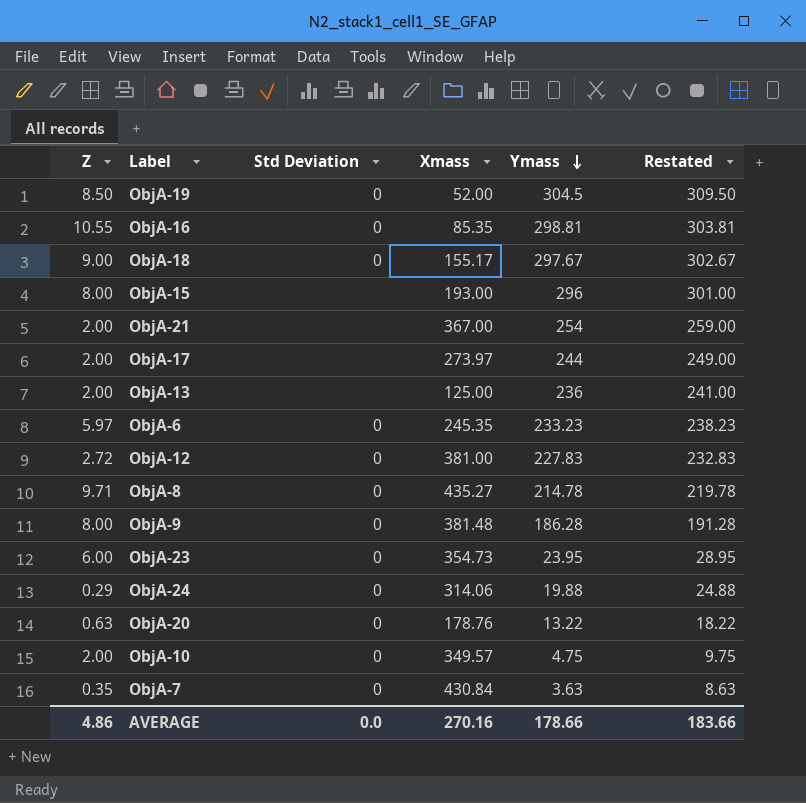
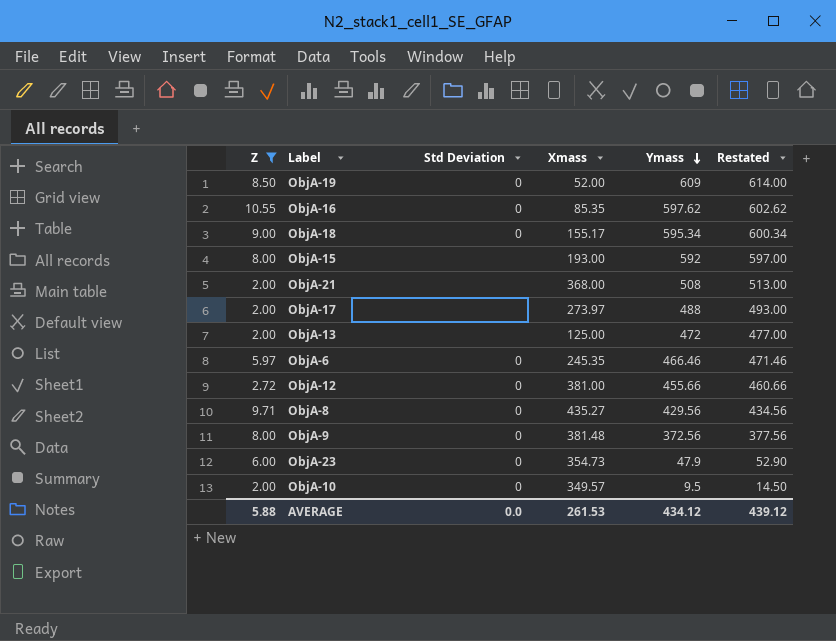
filter: none -> Z >= 2.00
ObjA-19 | Ymass: 304.5 -> 609
ObjA-19 | Restated: 309.50 -> 614.00
ObjA-16 | Ymass: 298.81 -> 597.62
ObjA-16 | Restated: 303.81 -> 602.62
ObjA-18 | Ymass: 297.67 -> 595.34
ObjA-18 | Restated: 302.67 -> 600.34
ObjA-15 | Ymass: 296 -> 592
ObjA-15 | Restated: 301.00 -> 597.00
ObjA-21 | Xmass: 367.00 -> 368.00
ObjA-21 | Ymass: 254 -> 508
ObjA-21 | Restated: 259.00 -> 513.00
ObjA-17 | Ymass: 244 -> 488
ObjA-17 | Restated: 249.00 -> 493.00
ObjA-13 | Ymass: 236 -> 472
ObjA-13 | Restated: 241.00 -> 477.00
ObjA-6 | Ymass: 233.23 -> 466.46
ObjA-6 | Restated: 238.23 -> 471.46
ObjA-12 | Ymass: 227.83 -> 455.66
ObjA-12 | Restated: 232.83 -> 460.66
ObjA-8 | Ymass: 214.78 -> 429.56
ObjA-8 | Restated: 219.78 -> 434.56
ObjA-9 | Ymass: 186.28 -> 372.56
ObjA-9 | Restated: 191.28 -> 377.56
ObjA-23 | Ymass: 23.95 -> 47.9
ObjA-23 | Restated: 28.95 -> 52.90
ObjA-10 | Ymass: 4.75 -> 9.5
ObjA-10 | Restated: 9.75 -> 14.50
AVERAGE | Z: 4.86 -> 5.88
AVERAGE | Xmass: 270.16 -> 261.53
AVERAGE | Ymass: 178.66 -> 434.12
AVERAGE | Restated: 183.66 -> 439.12

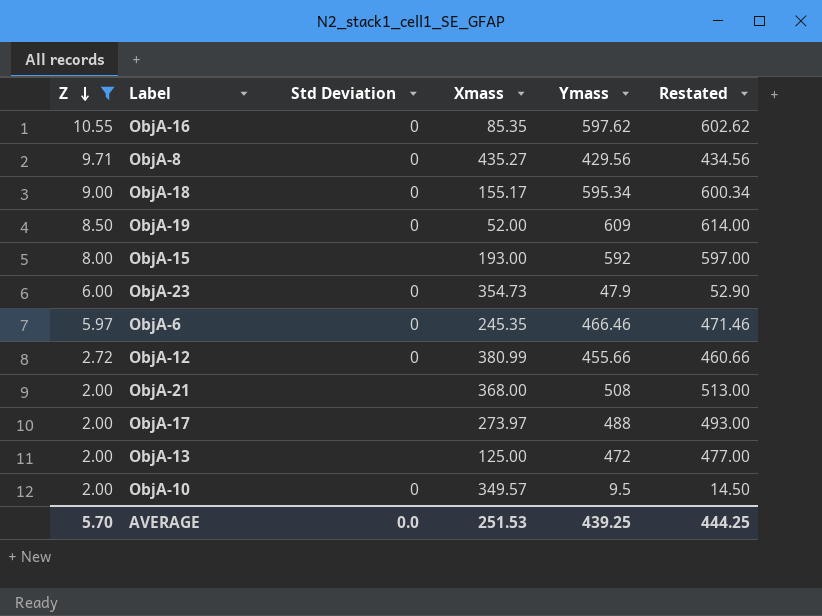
row order: Ymass descending -> Z descending
row ObjA-9: 8.00 | 0 | 381.48 | 372.56 | 377.56 -> none
ObjA-12 | Xmass: 381.00 -> 380.99
AVERAGE | Z: 5.88 -> 5.70
AVERAGE | Xmass: 261.53 -> 251.53
AVERAGE | Ymass: 434.12 -> 439.25
AVERAGE | Restated: 439.12 -> 444.25

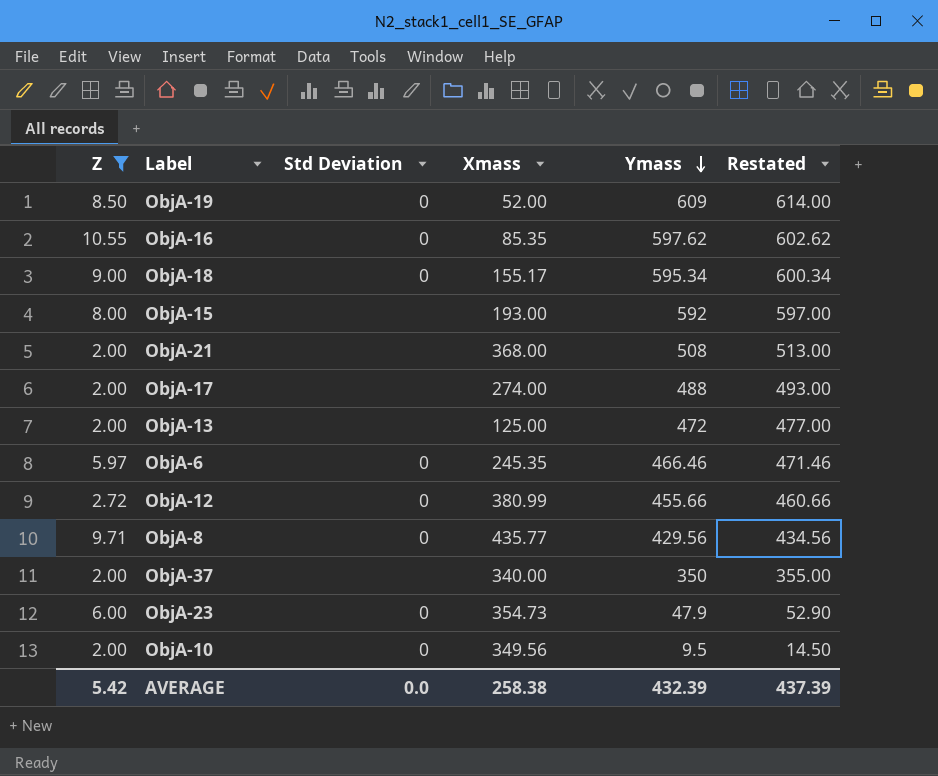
row order: Z descending -> Ymass descending
ObjA-17 | Xmass: 273.97 -> 274.00
ObjA-8 | Xmass: 435.27 -> 435.77
row ObjA-37: none -> 2.00 | none | 340.00 | 350 | 355.00
ObjA-10 | Xmass: 349.57 -> 349.56
AVERAGE | Z: 5.70 -> 5.42
AVERAGE | Xmass: 251.53 -> 258.38
AVERAGE | Ymass: 439.25 -> 432.39
AVERAGE | Restated: 444.25 -> 437.39

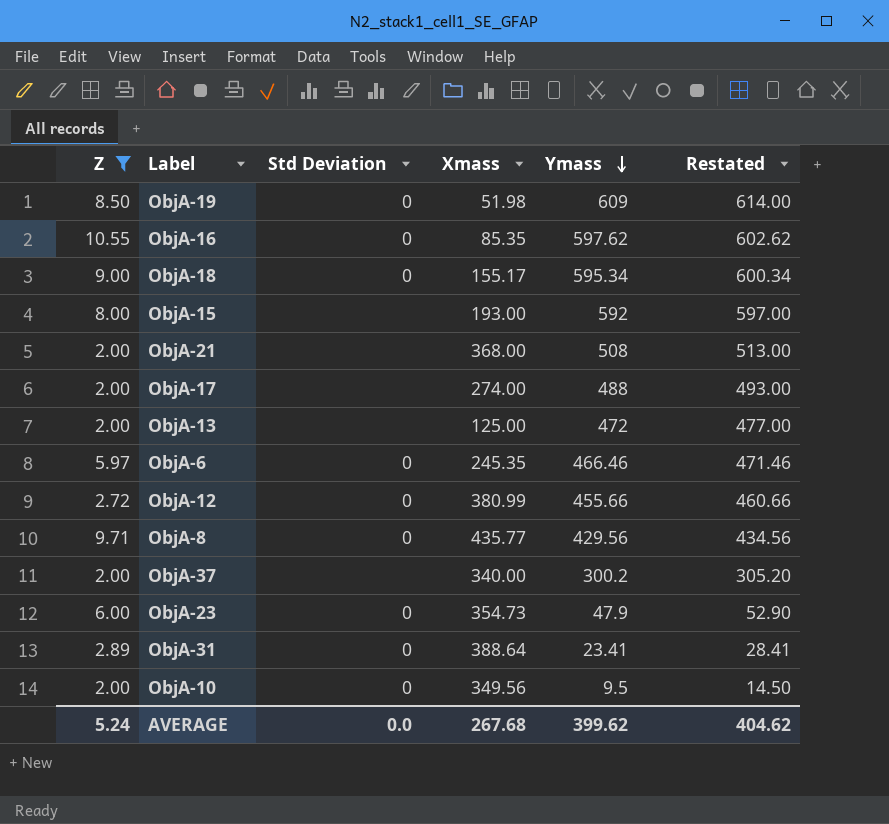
ObjA-19 | Xmass: 52.00 -> 51.98
ObjA-37 | Ymass: 350 -> 300.2
ObjA-37 | Restated: 355.00 -> 305.20
row ObjA-31: none -> 2.89 | 0 | 388.64 | 23.41 | 28.41
AVERAGE | Z: 5.42 -> 5.24
AVERAGE | Xmass: 258.38 -> 267.68
AVERAGE | Ymass: 432.39 -> 399.62
AVERAGE | Restated: 437.39 -> 404.62

